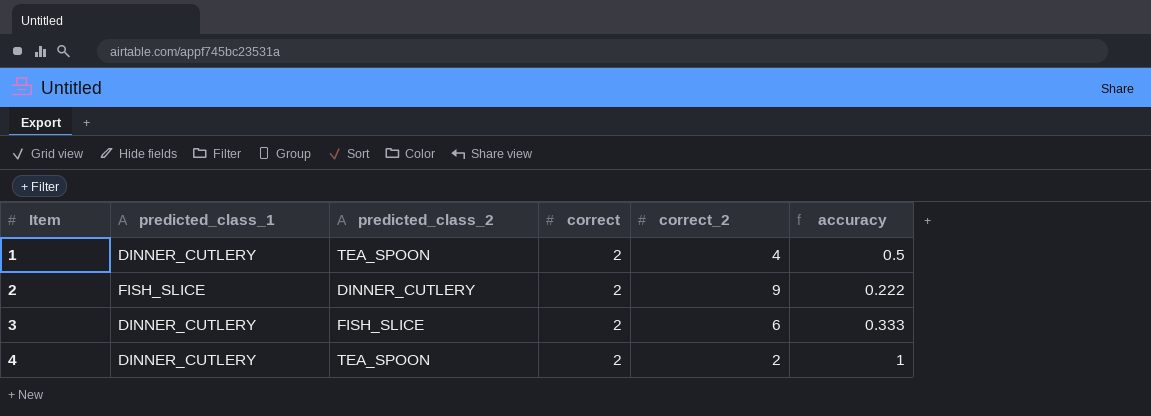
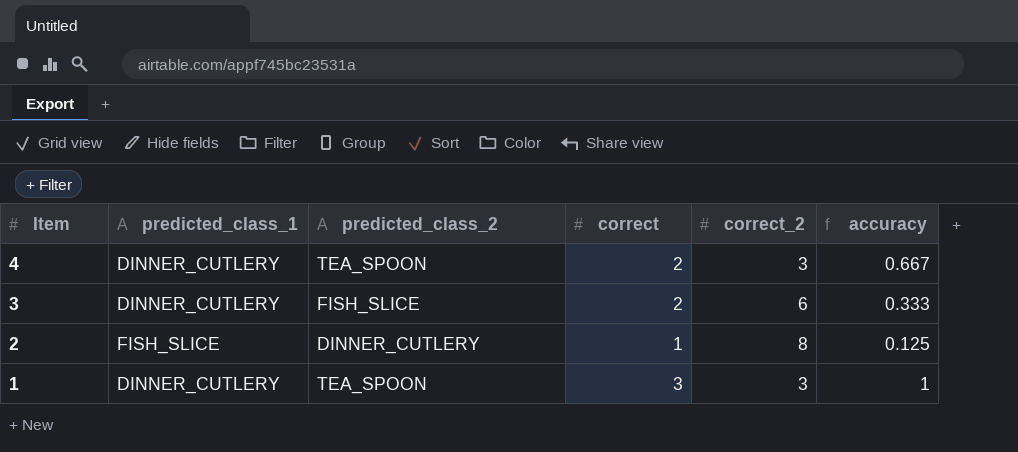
row order: Item ascending -> Item descending
4 | correct_2: 2 -> 3
4 | accuracy: 1 -> 0.667
2 | correct: 2 -> 1
2 | correct_2: 9 -> 8
2 | accuracy: 0.222 -> 0.125
1 | correct: 2 -> 3
1 | correct_2: 4 -> 3
1 | accuracy: 0.5 -> 1

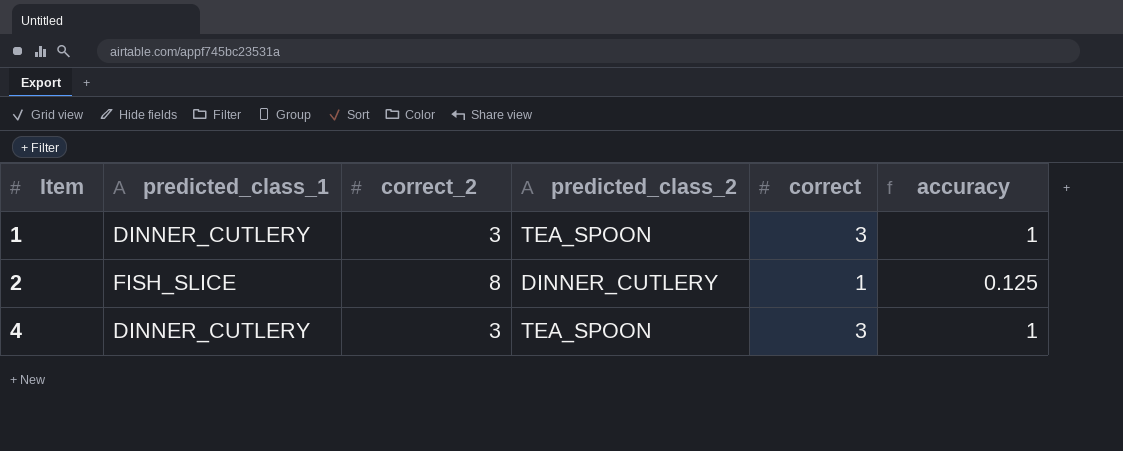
row order: Item descending -> Item ascending
column correct_2 | position: 5 -> 3
row 3: DINNER_CUTLERY | FISH_SLICE | 2 | 6 | 0.333 -> none
4 | correct: 2 -> 3
4 | accuracy: 0.667 -> 1

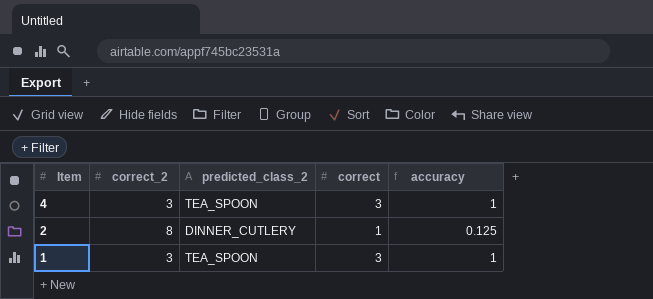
row order: Item ascending -> Item descending
column predicted_class_1 | position: 2 -> none

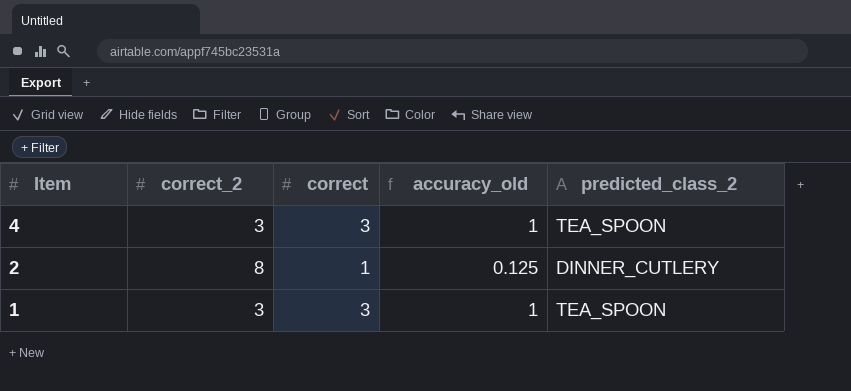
column name: accuracy -> accuracy_old
column predicted_class_2 | position: 3 -> 5

